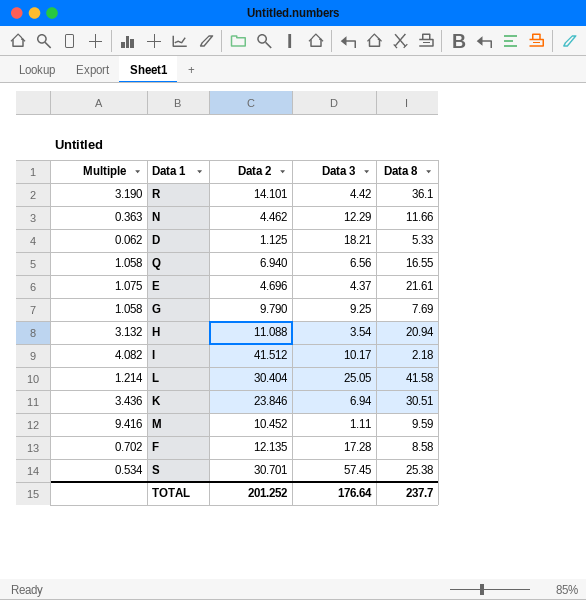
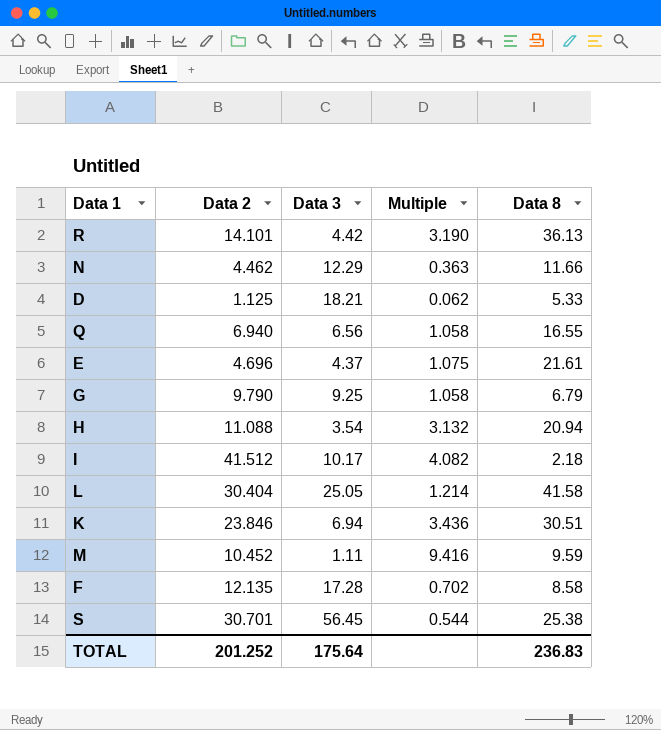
column Multiple | position: 1 -> 4
R | Data 8: 36.1 -> 36.13
G | Data 8: 7.69 -> 6.79
S | Data 3: 57.45 -> 56.45
S | Multiple: 0.534 -> 0.544
TOTAL | Data 3: 176.64 -> 175.64
TOTAL | Data 8: 237.7 -> 236.83

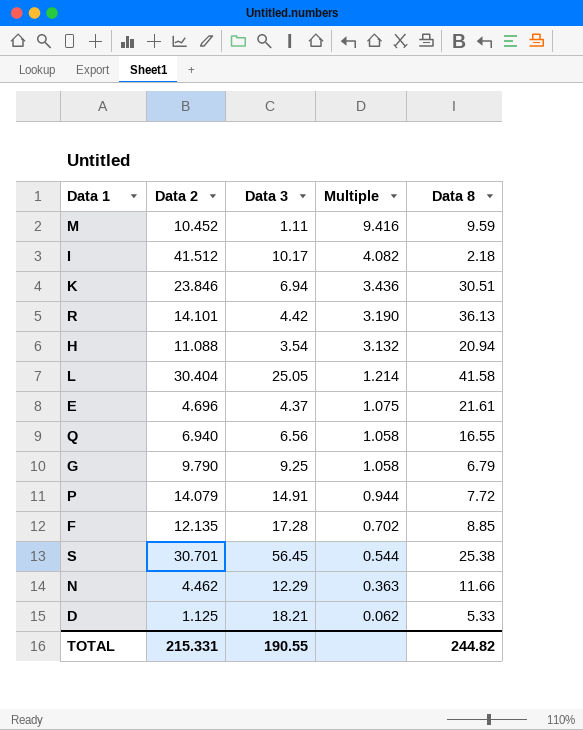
row order: none -> Multiple descending
row P: none -> 14.079 | 14.91 | 0.944 | 7.72
F | Data 8: 8.58 -> 8.85
TOTAL | Data 2: 201.252 -> 215.331
TOTAL | Data 3: 175.64 -> 190.55
TOTAL | Data 8: 236.83 -> 244.82

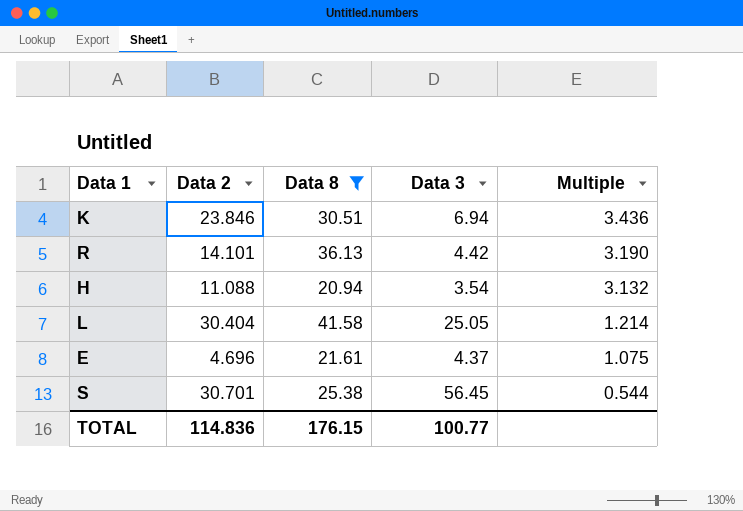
filter: none -> Data 8 >= 20.94
column Data 8 | position: 5 -> 3
TOTAL | Data 2: 215.331 -> 114.836
TOTAL | Data 8: 244.82 -> 176.15
TOTAL | Data 3: 190.55 -> 100.77

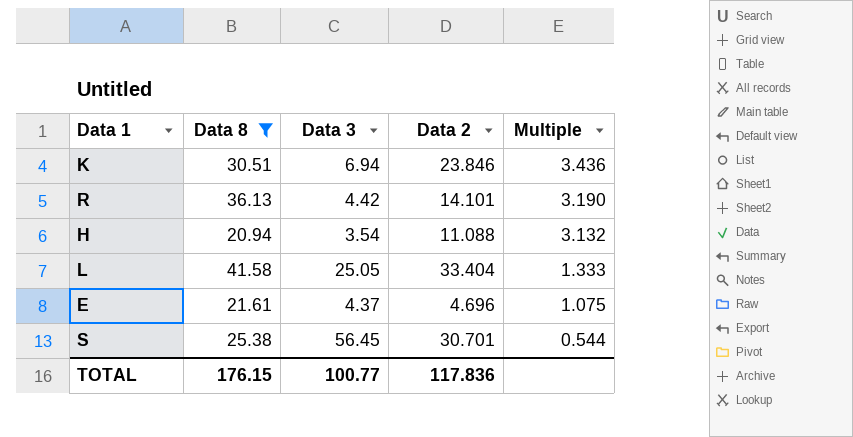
column Data 2 | position: 2 -> 4
L | Data 2: 30.404 -> 33.404
L | Multiple: 1.214 -> 1.333
TOTAL | Data 2: 114.836 -> 117.836

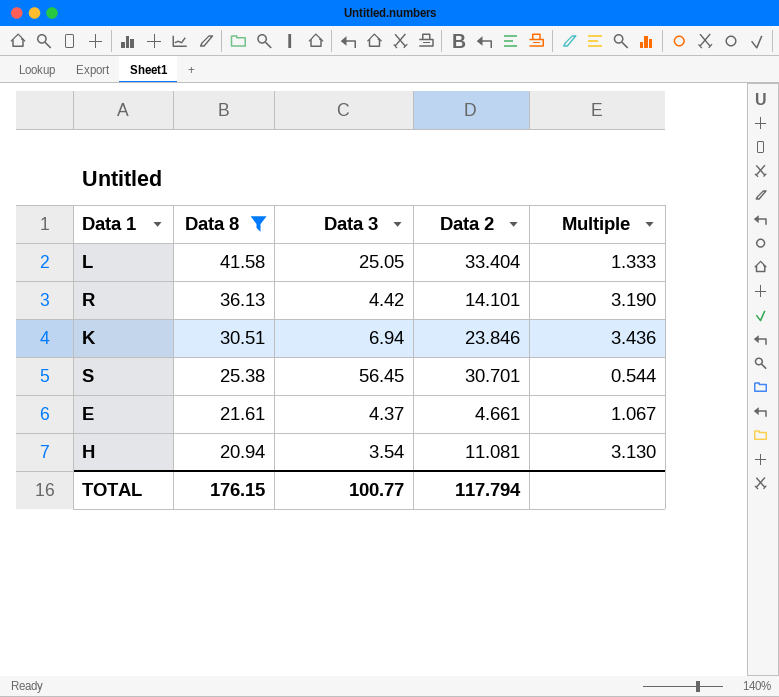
row order: Multiple descending -> Data 8 descending
E | Data 2: 4.696 -> 4.661
E | Multiple: 1.075 -> 1.067
H | Data 2: 11.088 -> 11.081
H | Multiple: 3.132 -> 3.130
TOTAL | Data 2: 117.836 -> 117.794

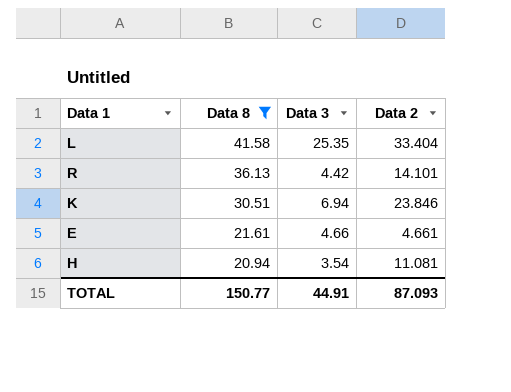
column Multiple | formula: [Data 2] / [Data 3] -> none
row S: 25.38 | 56.45 | 30.701 | 0.544 -> none
L | Data 3: 25.05 -> 25.35
E | Data 3: 4.37 -> 4.66
TOTAL | Data 8: 176.15 -> 150.77
TOTAL | Data 3: 100.77 -> 44.91
TOTAL | Data 2: 117.794 -> 87.093

